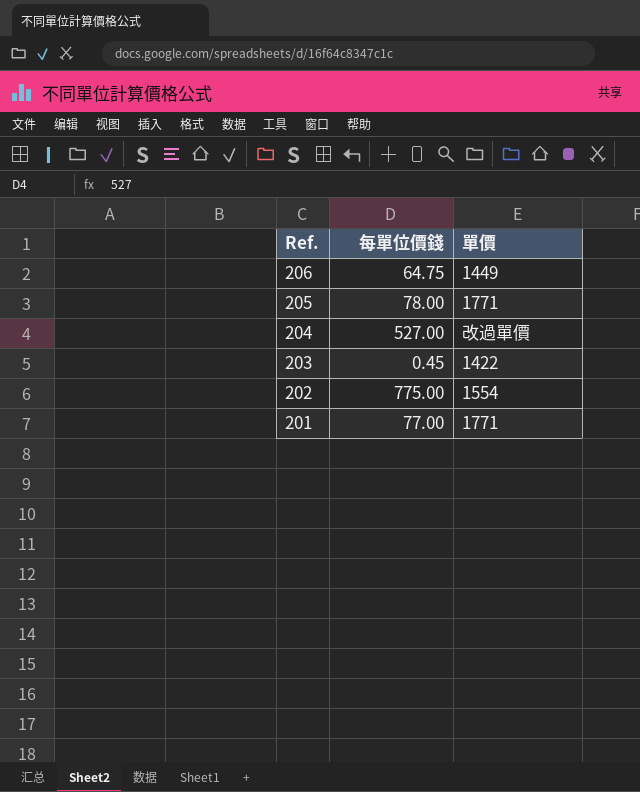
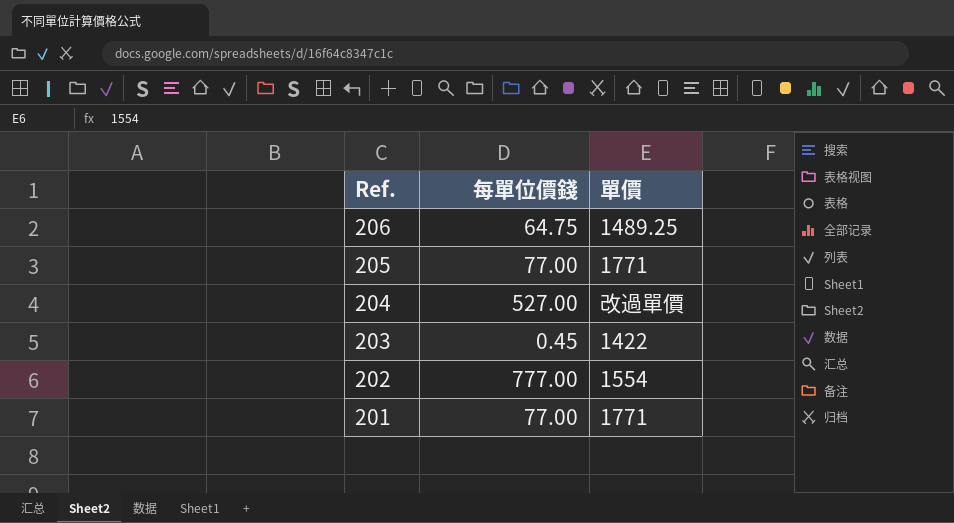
206 | 單價: 1449 -> 1489.25
205 | 每單位價錢: 78.00 -> 77.00
202 | 每單位價錢: 775.00 -> 777.00

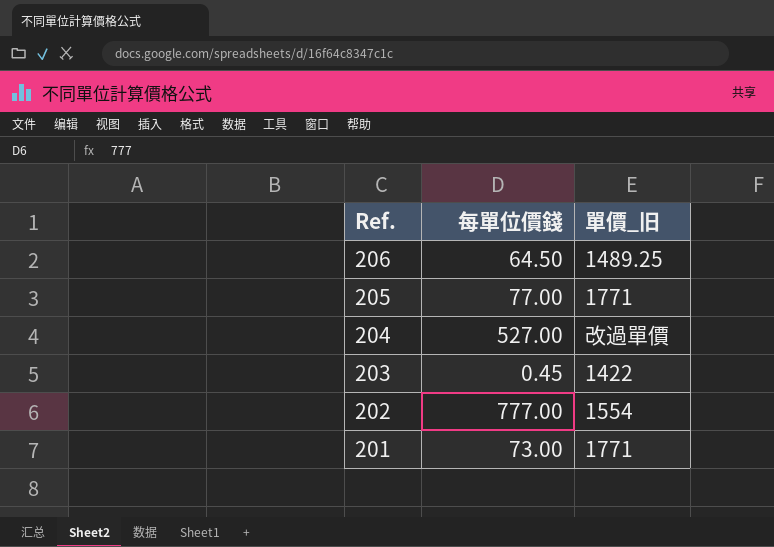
column name: 單價 -> 單價_旧
206 | 每單位價錢: 64.75 -> 64.50
201 | 每單位價錢: 77.00 -> 73.00

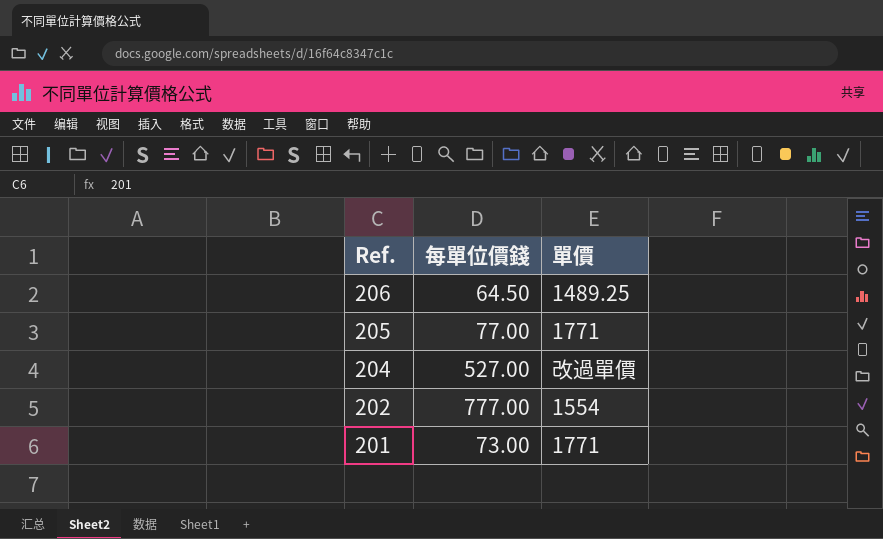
column name: 單價_旧 -> 單價
row 203: 0.45 | 1422 -> none

